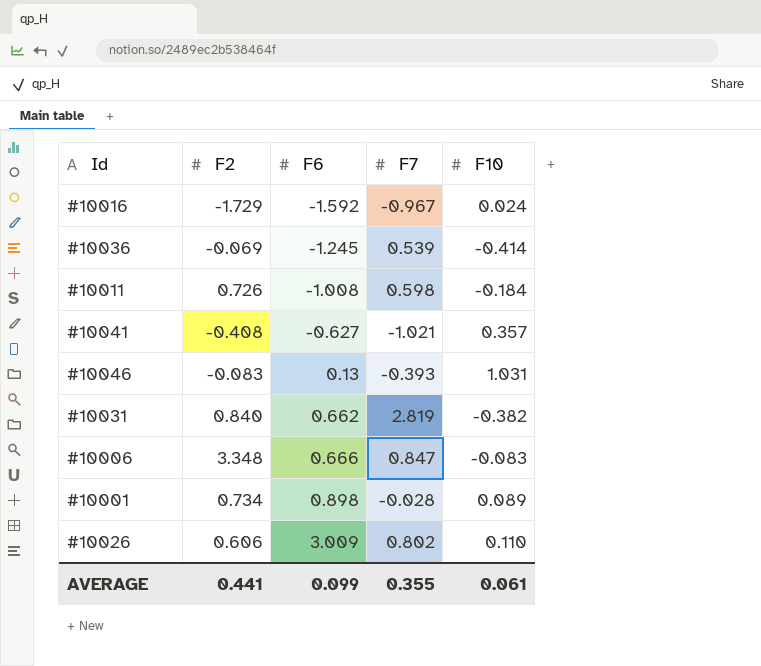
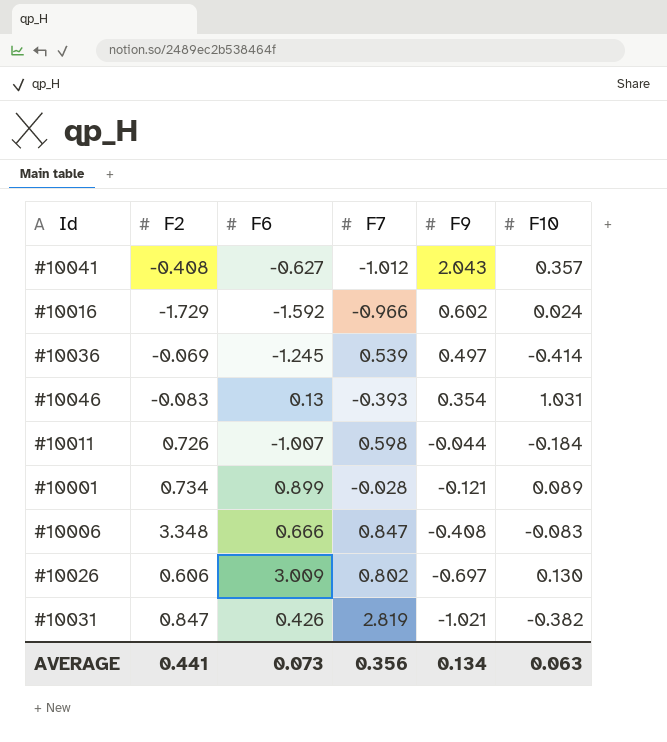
row order: F6 ascending -> F9 descending
column F9 | position: none -> 5
#10041 | F7: -1.021 -> -1.012
#10016 | F7: -0.967 -> -0.966
#10011 | F6: -1.008 -> -1.007
#10001 | F6: 0.898 -> 0.899
#10026 | F10: 0.110 -> 0.130
#10031 | F2: 0.840 -> 0.847
#10031 | F6: 0.662 -> 0.426
AVERAGE | F6: 0.099 -> 0.073
AVERAGE | F7: 0.355 -> 0.356
AVERAGE | F10: 0.061 -> 0.063

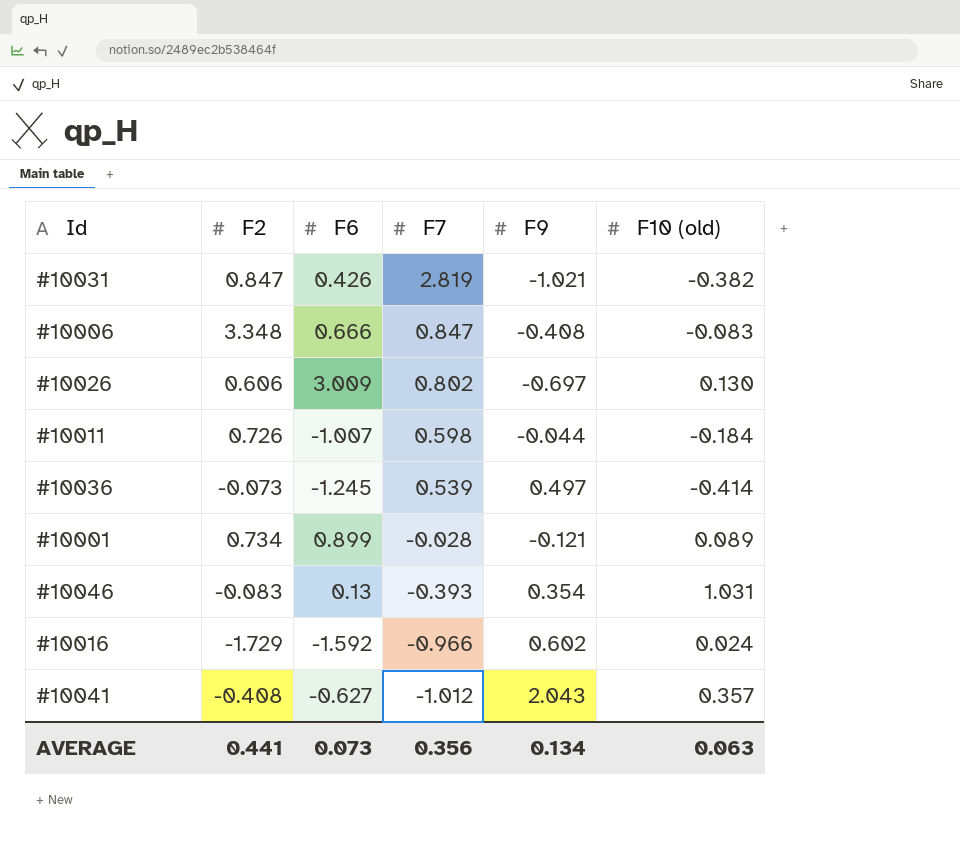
row order: F9 descending -> F7 descending
column name: F10 -> F10 (old)
#10036 | F2: -0.069 -> -0.073

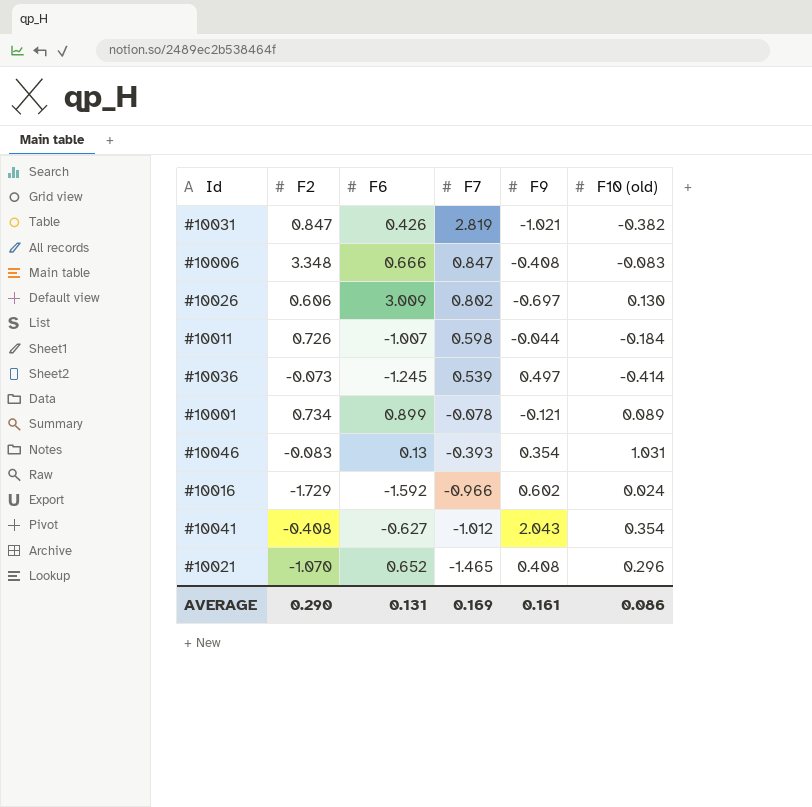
#10001 | F7: -0.028 -> -0.078
#10041 | F10 (old): 0.357 -> 0.354
row #10021: none -> -1.070 | 0.652 | -1.465 | 0.408 | 0.296
AVERAGE | F2: 0.441 -> 0.290
AVERAGE | F6: 0.073 -> 0.131
AVERAGE | F7: 0.356 -> 0.169
AVERAGE | F9: 0.134 -> 0.161
AVERAGE | F10 (old): 0.063 -> 0.086

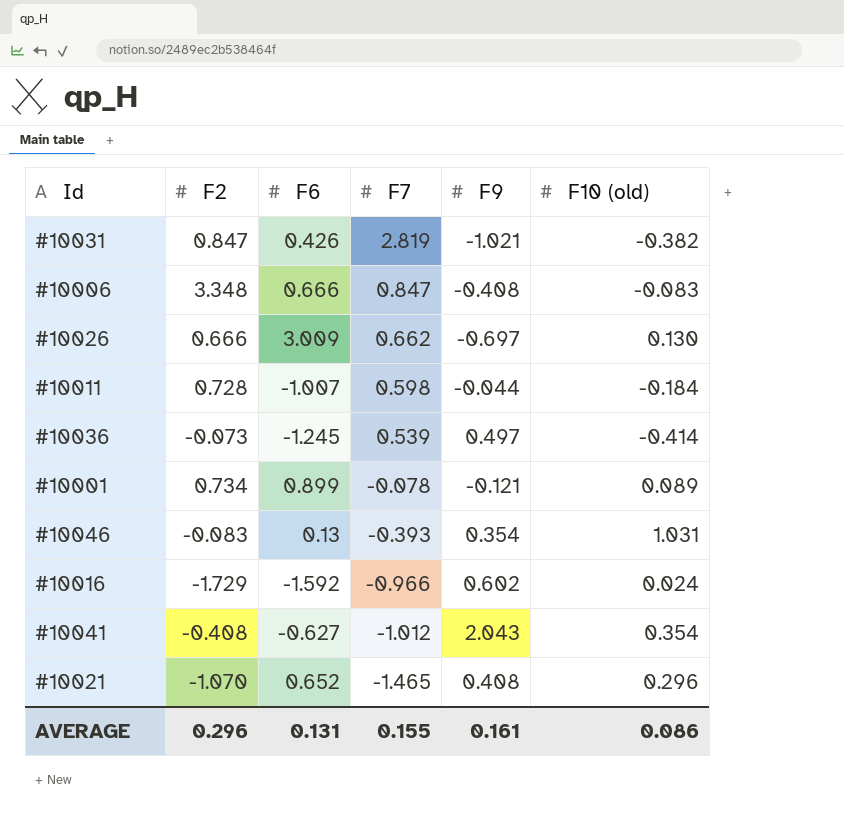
#10026 | F2: 0.606 -> 0.666
#10026 | F7: 0.802 -> 0.662
#10011 | F2: 0.726 -> 0.728
AVERAGE | F2: 0.290 -> 0.296
AVERAGE | F7: 0.169 -> 0.155

